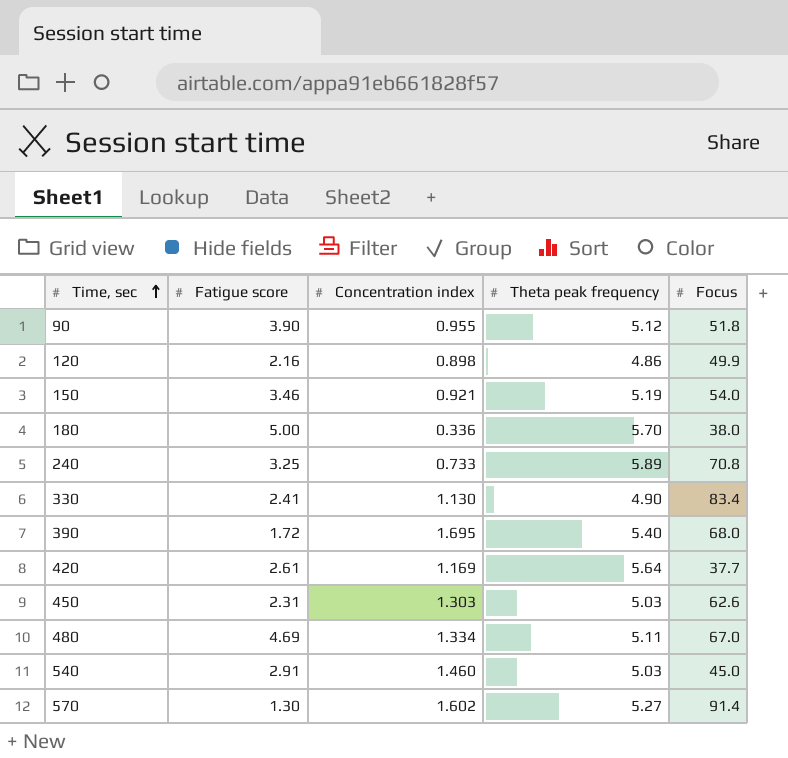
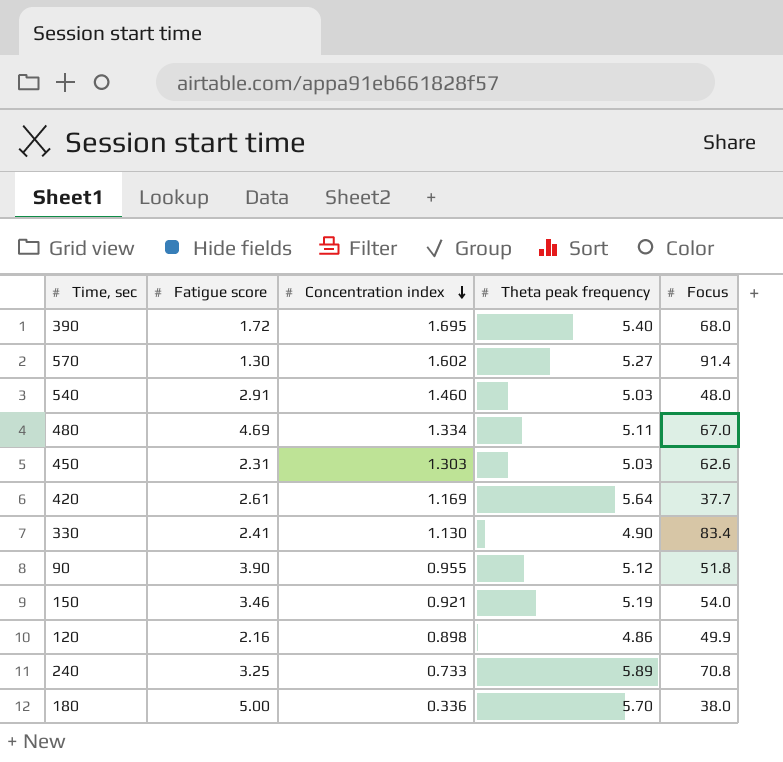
row order: Time, sec ascending -> Concentration index descending
540 | Focus: 45.0 -> 48.0

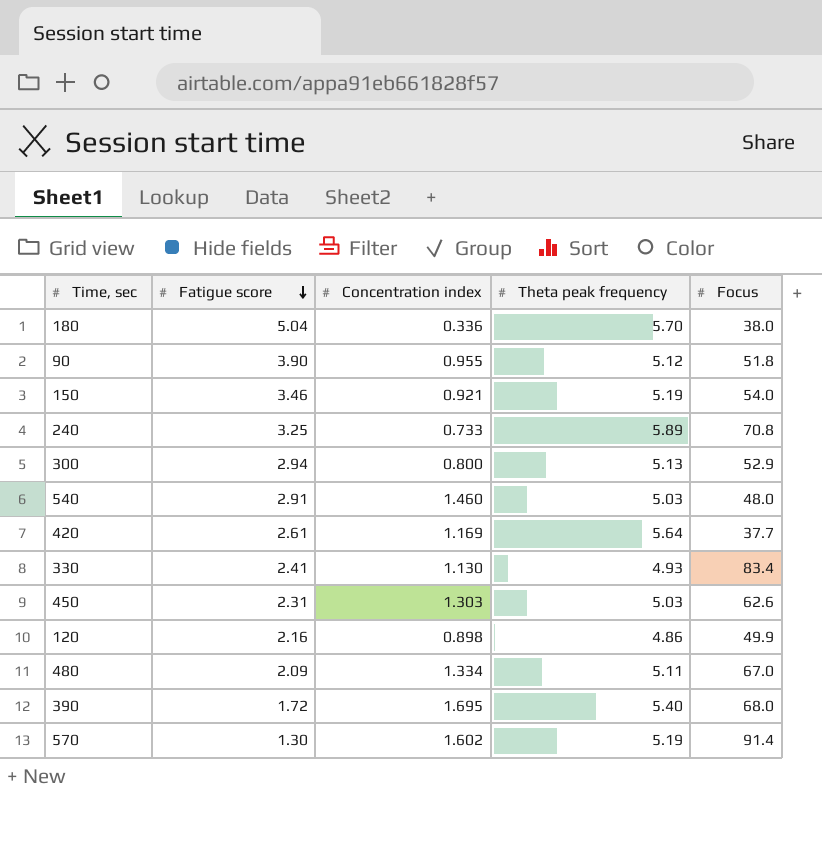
row order: Concentration index descending -> Fatigue score descending
180 | Fatigue score: 5.00 -> 5.04
row 300: none -> 2.94 | 0.800 | 5.13 | 52.9
330 | Theta peak frequency: 4.90 -> 4.93
480 | Fatigue score: 4.69 -> 2.09
570 | Theta peak frequency: 5.27 -> 5.19

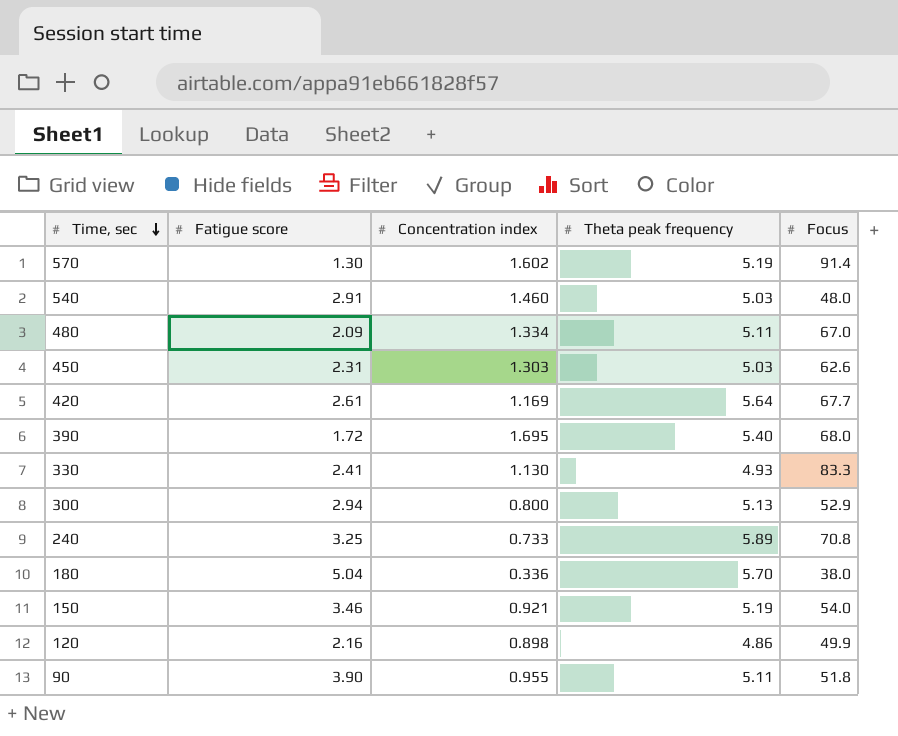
row order: Fatigue score descending -> Time, sec descending
420 | Focus: 37.7 -> 67.7
330 | Focus: 83.4 -> 83.3
90 | Theta peak frequency: 5.12 -> 5.11

